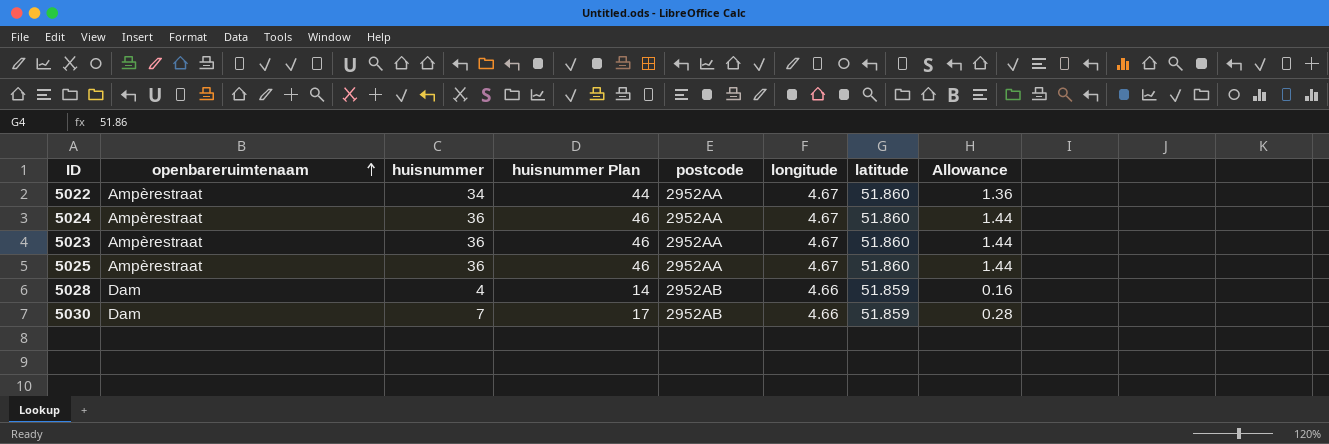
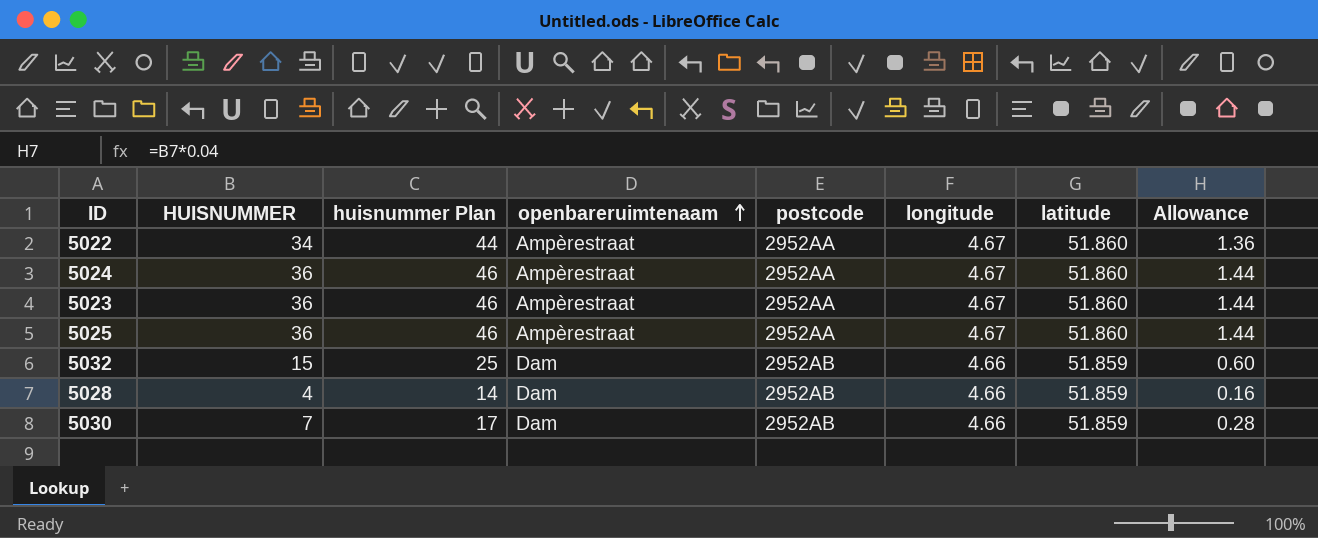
column name: huisnummer -> HUISNUMMER
column openbareruimtenaam | position: 2 -> 4
row 5032: none -> 15 | 25 | Dam | 2952AB | 4.66 | 51.859 | 0.60

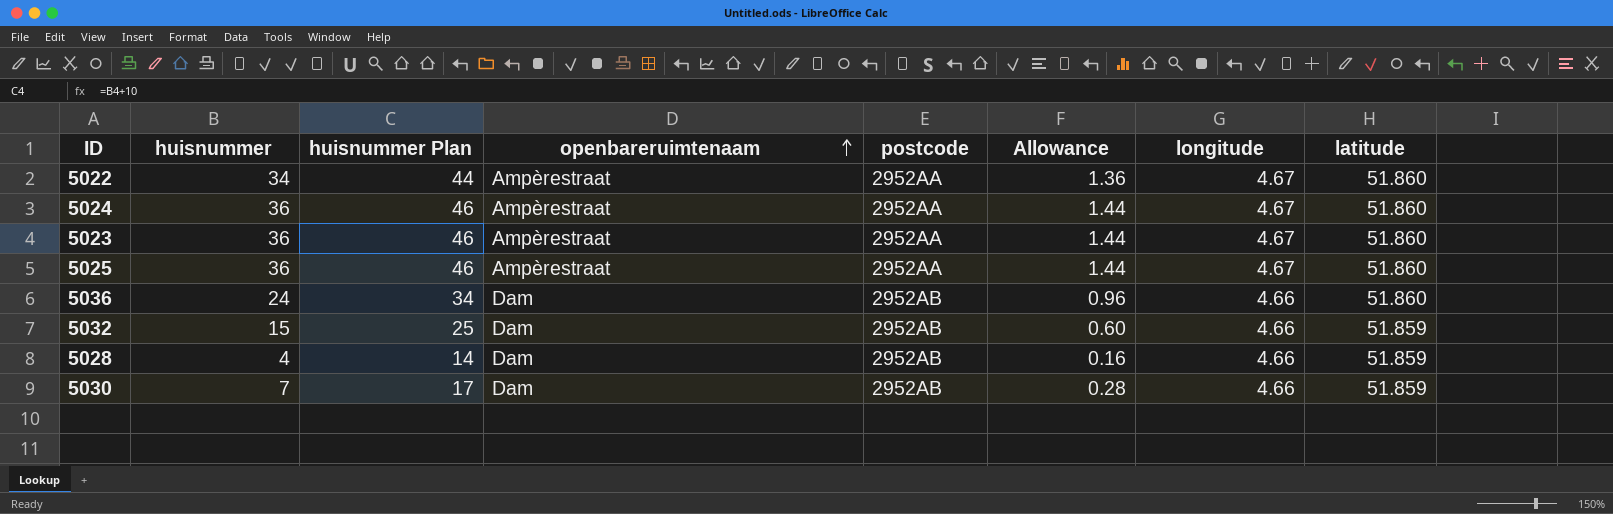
column name: HUISNUMMER -> huisnummer
column Allowance | position: 8 -> 6
row 5036: none -> 24 | 34 | Dam | 2952AB | 0.96 | 4.66 | 51.860

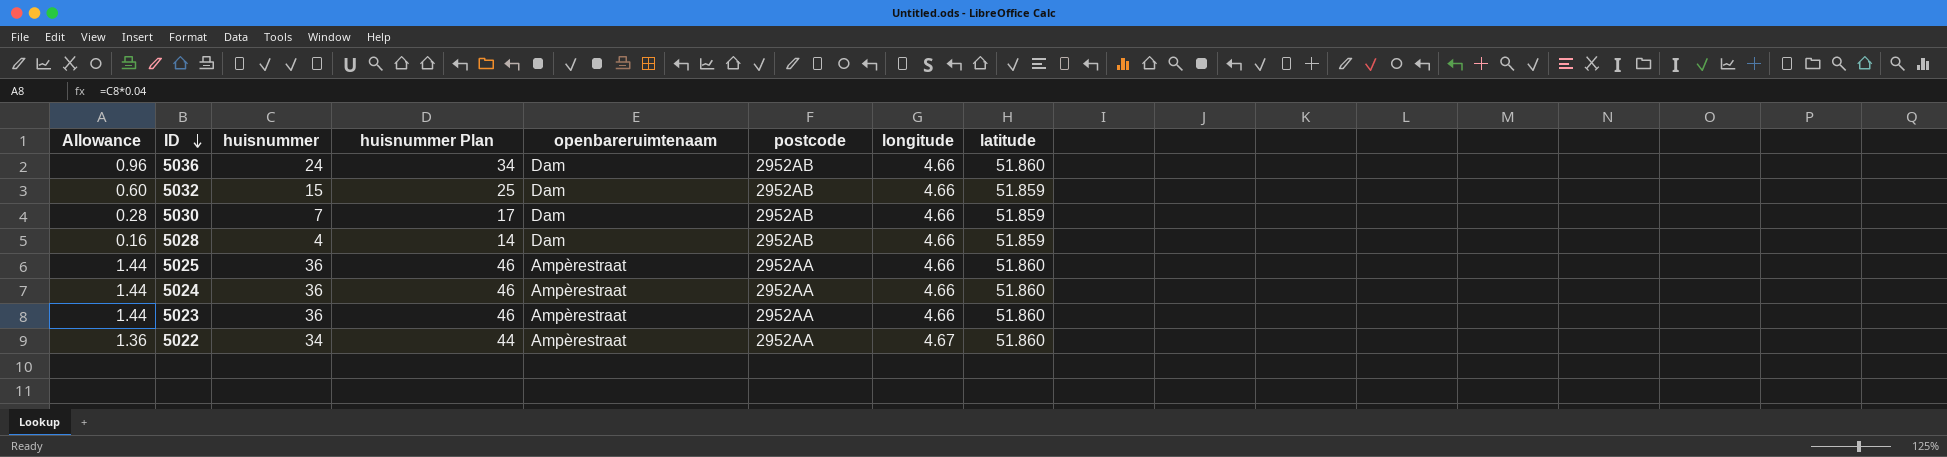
row order: openbareruimtenaam ascending -> ID descending
column Allowance | position: 6 -> 1
5025 | longitude: 4.67 -> 4.66
5024 | longitude: 4.67 -> 4.66
5023 | longitude: 4.67 -> 4.66

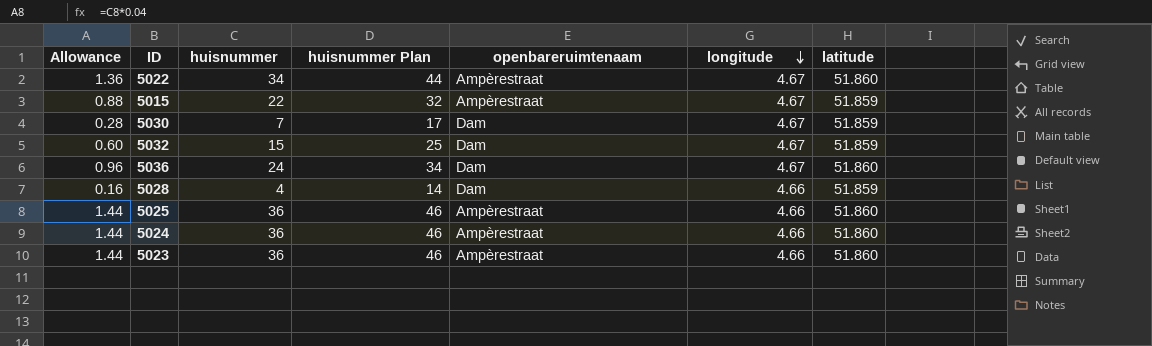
row order: ID descending -> longitude descending
column postcode | position: 6 -> none
row 5015: none -> 0.88 | 22 | 32 | Ampèrestraat | 4.67 | 51.859
5030 | longitude: 4.66 -> 4.67
5032 | longitude: 4.66 -> 4.67
5036 | longitude: 4.66 -> 4.67

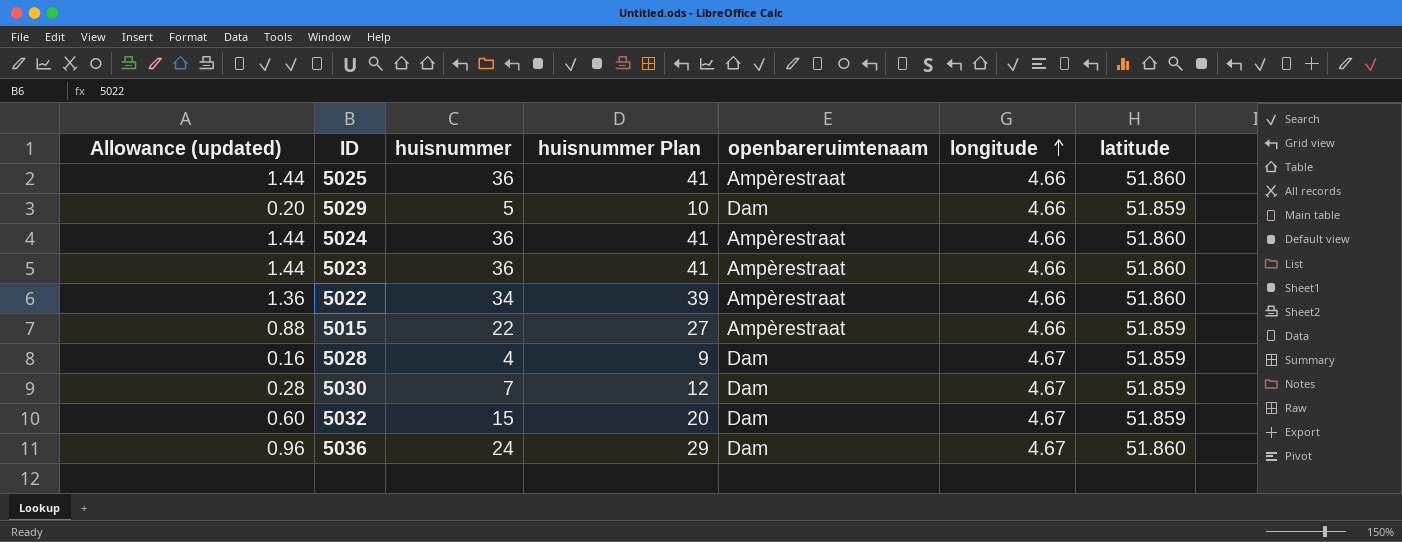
row order: longitude descending -> longitude ascending
column name: Allowance -> Allowance (updated)
column huisnummer Plan | formula: [huisnummer] + 10 -> [huisnummer] + 5
row 5029: none -> 0.20 | 5 | 10 | Dam | 4.66 | 51.859
5022 | longitude: 4.67 -> 4.66
5015 | longitude: 4.67 -> 4.66
5028 | longitude: 4.66 -> 4.67

